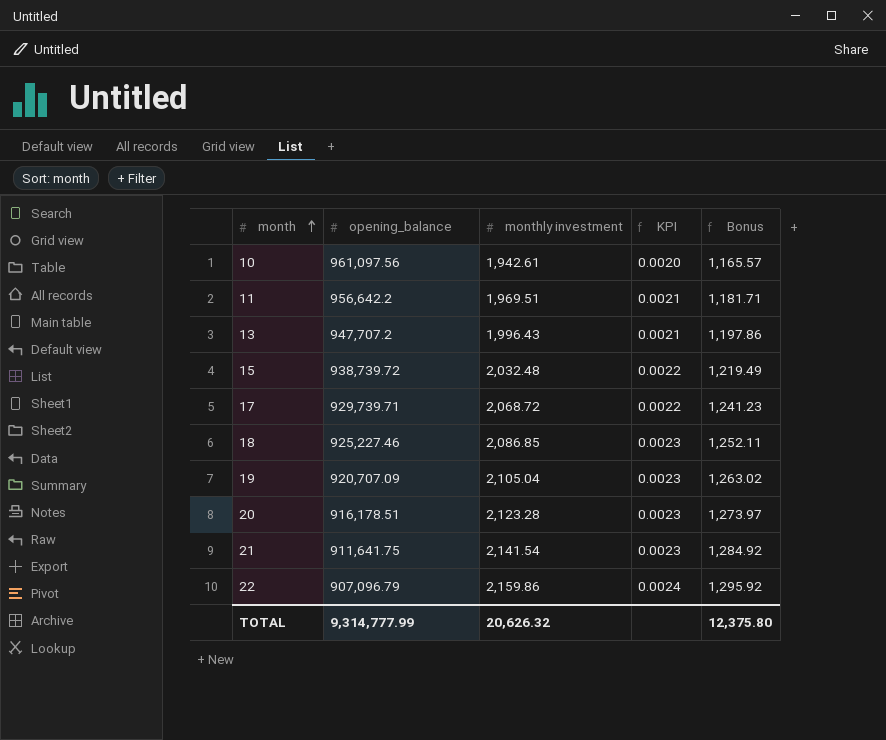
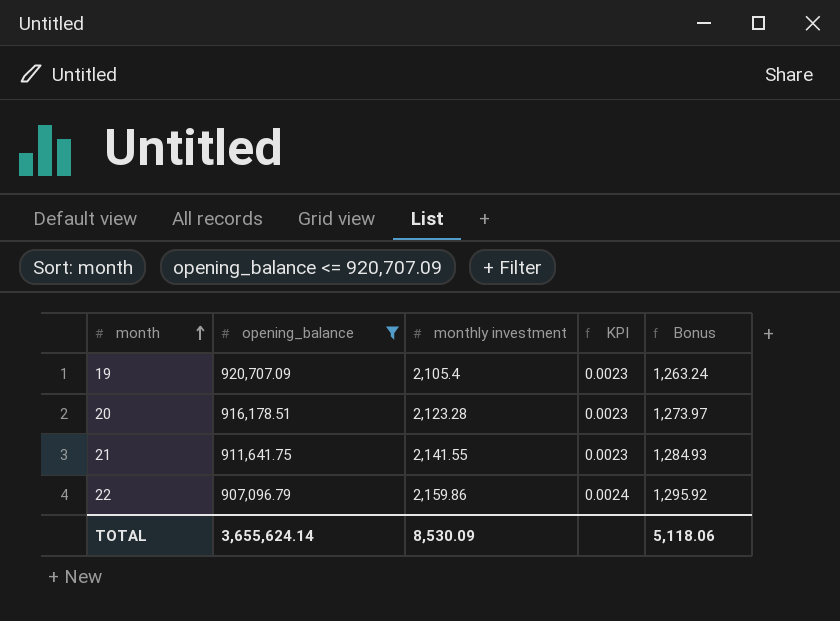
filter: none -> opening_balance <= 920,707.09
19 | monthly investment: 2,105.04 -> 2,105.4
19 | Bonus: 1,263.02 -> 1,263.24
21 | monthly investment: 2,141.54 -> 2,141.55
21 | Bonus: 1,284.92 -> 1,284.93
TOTAL | opening_balance: 9,314,777.99 -> 3,655,624.14
TOTAL | monthly investment: 20,626.32 -> 8,530.09
TOTAL | Bonus: 12,375.80 -> 5,118.06

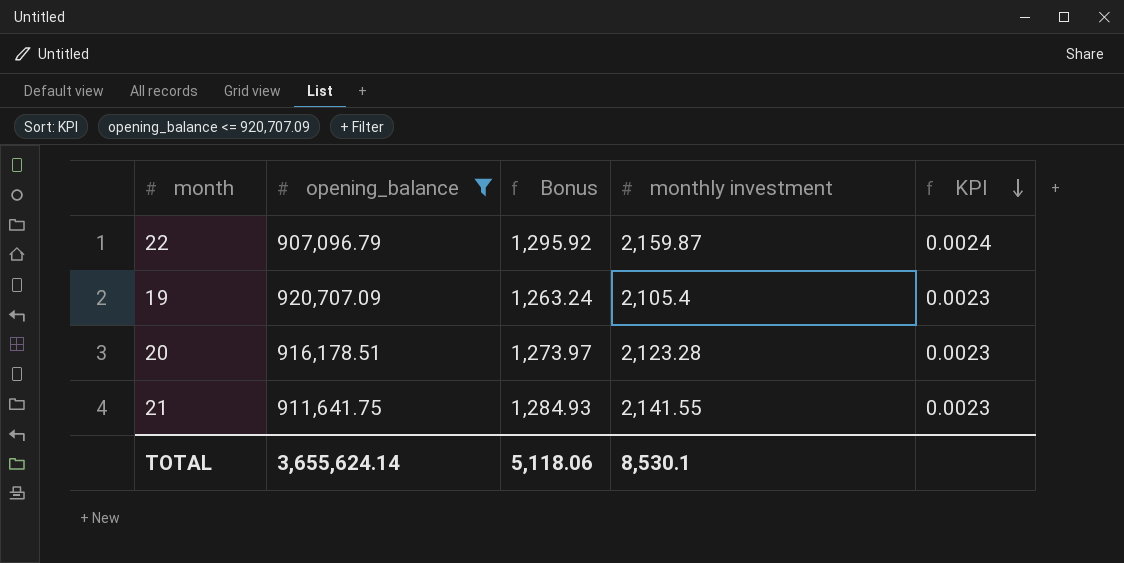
row order: month ascending -> KPI descending
column Bonus | position: 5 -> 3
22 | monthly investment: 2,159.86 -> 2,159.87
TOTAL | monthly investment: 8,530.09 -> 8,530.1

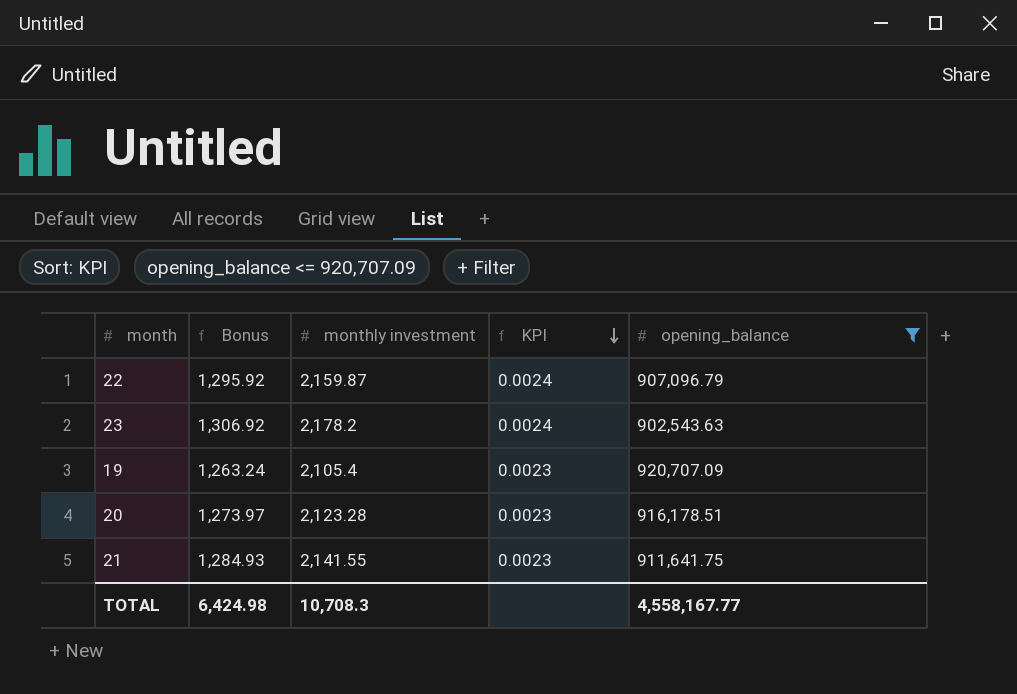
column opening_balance | position: 2 -> 5
row 23: none -> 1,306.92 | 2,178.2 | 0.0024 | 902,543.63
TOTAL | Bonus: 5,118.06 -> 6,424.98
TOTAL | monthly investment: 8,530.1 -> 10,708.3
TOTAL | opening_balance: 3,655,624.14 -> 4,558,167.77

